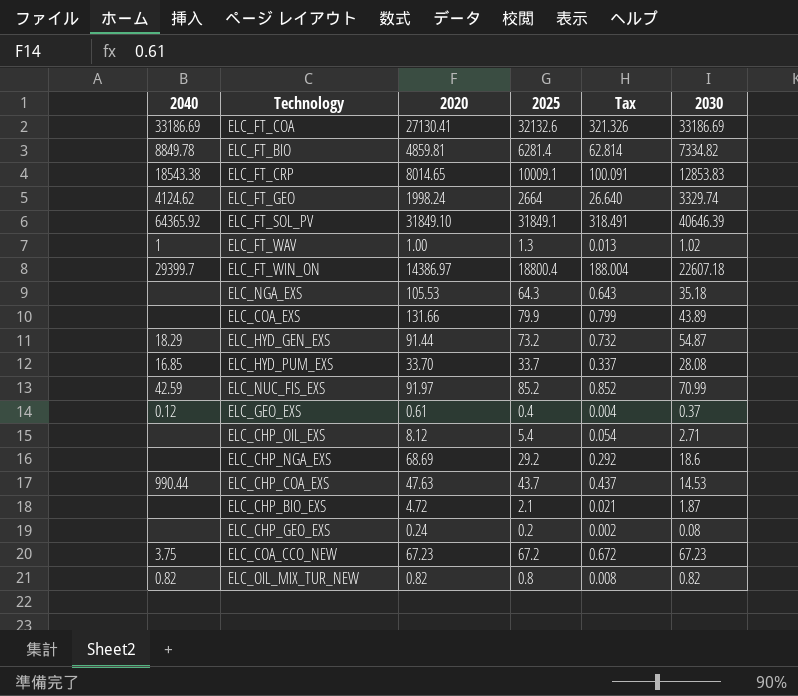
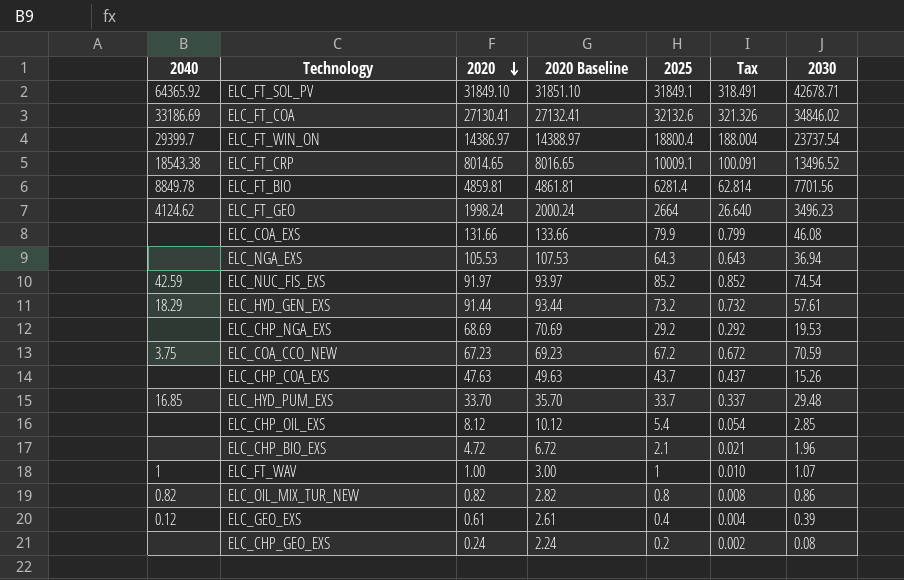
row order: none -> 2020 descending
column 2020 Baseline | formula: none -> [2020] + 2
ELC_FT_SOL_PV | 2030: 40646.39 -> 42678.71
ELC_FT_COA | 2030: 33186.69 -> 34846.02
ELC_FT_WIN_ON | 2030: 22607.18 -> 23737.54
ELC_FT_CRP | 2030: 12853.83 -> 13496.52
ELC_FT_BIO | 2030: 7334.82 -> 7701.56
ELC_FT_GEO | 2030: 3329.74 -> 3496.23
ELC_COA_EXS | 2030: 43.89 -> 46.08
ELC_NGA_EXS | 2030: 35.18 -> 36.94
ELC_NUC_FIS_EXS | 2030: 70.99 -> 74.54
ELC_HYD_GEN_EXS | 2030: 54.87 -> 57.61
ELC_CHP_NGA_EXS | 2030: 18.6 -> 19.53
ELC_COA_CCO_NEW | 2030: 67.23 -> 70.59
ELC_CHP_COA_EXS | 2040: 990.44 -> none
ELC_CHP_COA_EXS | 2030: 14.53 -> 15.26
ELC_HYD_PUM_EXS | 2030: 28.08 -> 29.48
ELC_CHP_OIL_EXS | 2030: 2.71 -> 2.85
ELC_CHP_BIO_EXS | 2030: 1.87 -> 1.96
ELC_FT_WAV | 2025: 1.3 -> 1
ELC_FT_WAV | Tax: 0.013 -> 0.010
ELC_FT_WAV | 2030: 1.02 -> 1.07
ELC_OIL_MIX_TUR_NEW | 2030: 0.82 -> 0.86
ELC_GEO_EXS | 2030: 0.37 -> 0.39

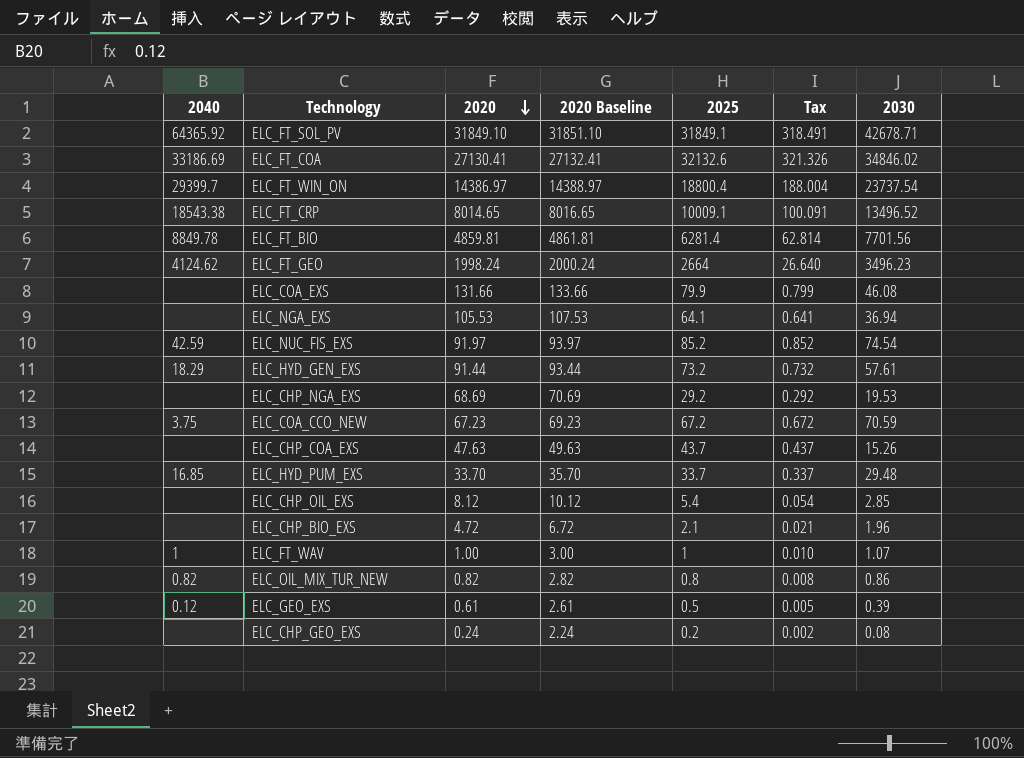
ELC_NGA_EXS | 2025: 64.3 -> 64.1
ELC_NGA_EXS | Tax: 0.643 -> 0.641
ELC_GEO_EXS | 2025: 0.4 -> 0.5
ELC_GEO_EXS | Tax: 0.004 -> 0.005

